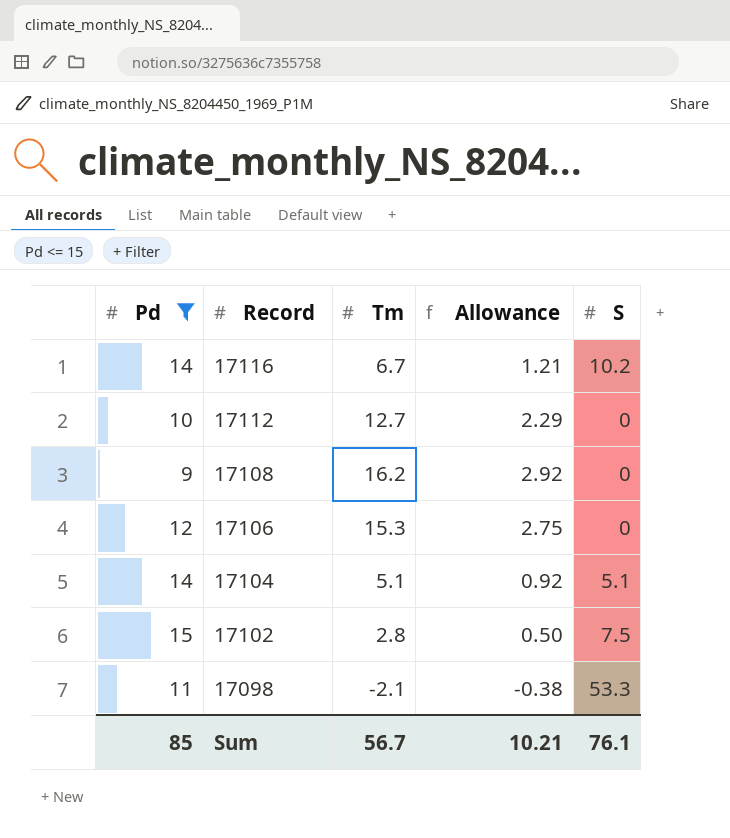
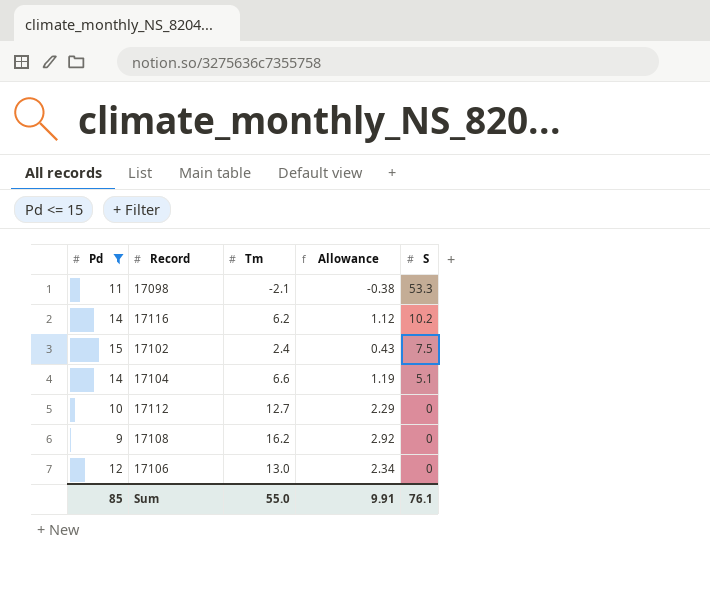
row order: Record descending -> S descending
17116 | Tm: 6.7 -> 6.2
17116 | Allowance: 1.21 -> 1.12
17102 | Tm: 2.8 -> 2.4
17102 | Allowance: 0.50 -> 0.43
17104 | Tm: 5.1 -> 6.6
17104 | Allowance: 0.92 -> 1.19
17106 | Tm: 15.3 -> 13.0
17106 | Allowance: 2.75 -> 2.34
Sum | Tm: 56.7 -> 55.0
Sum | Allowance: 10.21 -> 9.91

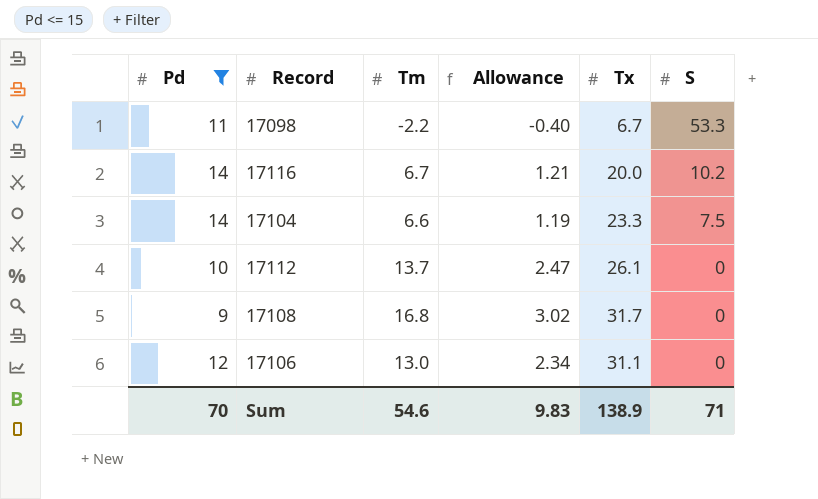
column Tx | position: none -> 5
row 17102: 15 | 2.4 | 0.43 | 7.5 -> none
17098 | Tm: -2.1 -> -2.2
17098 | Allowance: -0.38 -> -0.40
17116 | Tm: 6.2 -> 6.7
17116 | Allowance: 1.12 -> 1.21
17104 | S: 5.1 -> 7.5
17112 | Tm: 12.7 -> 13.7
17112 | Allowance: 2.29 -> 2.47
17108 | Tm: 16.2 -> 16.8
17108 | Allowance: 2.92 -> 3.02
Sum | Pd: 85 -> 70
Sum | Tm: 55.0 -> 54.6
Sum | Allowance: 9.91 -> 9.83
Sum | S: 76.1 -> 71

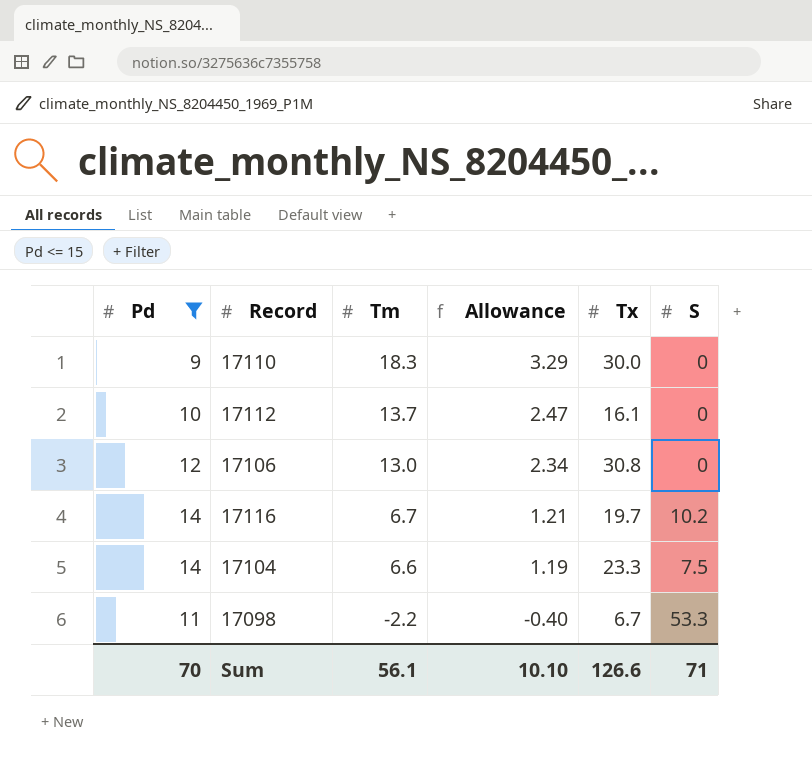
row order: S descending -> Tm descending
row 17108: 9 | 16.8 | 3.02 | 31.7 | 0 -> none
row 17110: none -> 9 | 18.3 | 3.29 | 30.0 | 0
17112 | Tx: 26.1 -> 16.1
17106 | Tx: 31.1 -> 30.8
17116 | Tx: 20.0 -> 19.7
Sum | Tm: 54.6 -> 56.1
Sum | Allowance: 9.83 -> 10.10
Sum | Tx: 138.9 -> 126.6

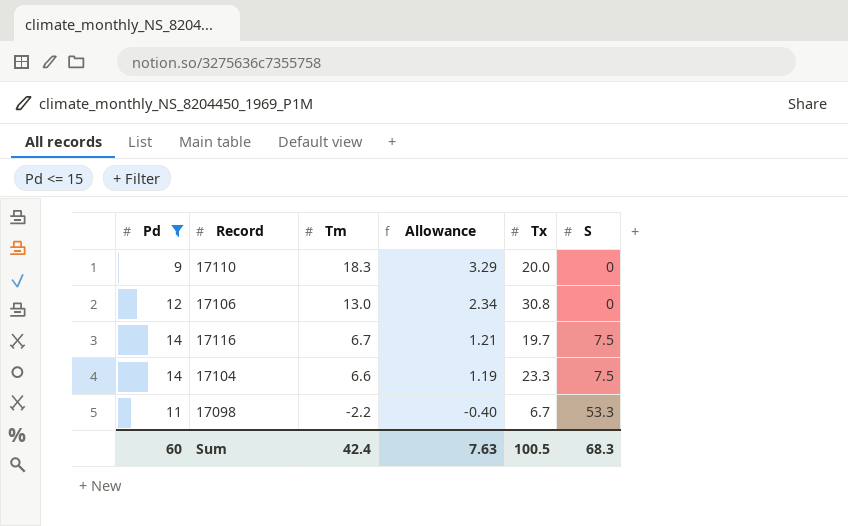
row 17112: 10 | 13.7 | 2.47 | 16.1 | 0 -> none
17110 | Tx: 30.0 -> 20.0
17116 | S: 10.2 -> 7.5
Sum | Pd: 70 -> 60
Sum | Tm: 56.1 -> 42.4
Sum | Allowance: 10.10 -> 7.63
Sum | Tx: 126.6 -> 100.5
Sum | S: 71 -> 68.3

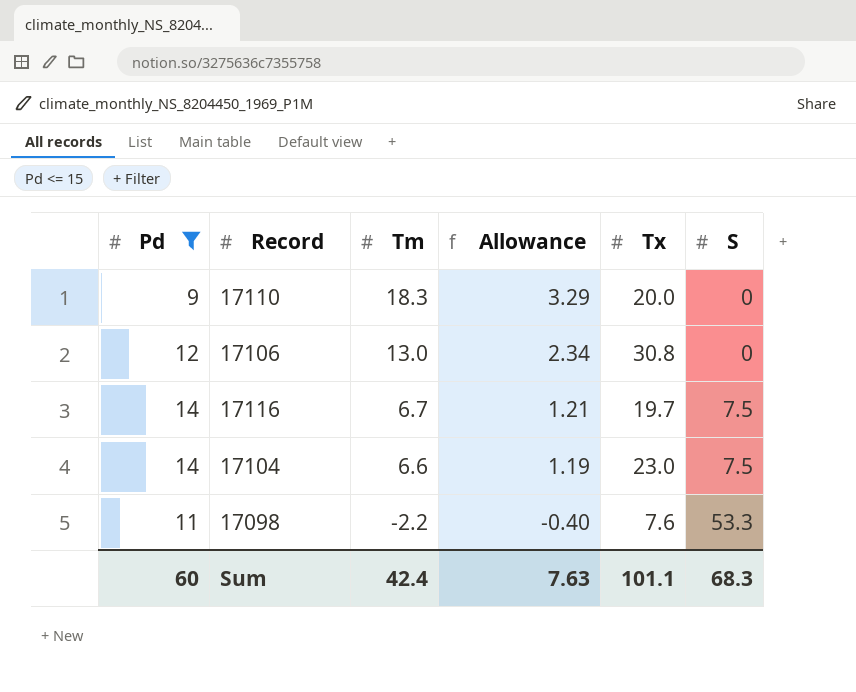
17104 | Tx: 23.3 -> 23.0
17098 | Tx: 6.7 -> 7.6
Sum | Tx: 100.5 -> 101.1

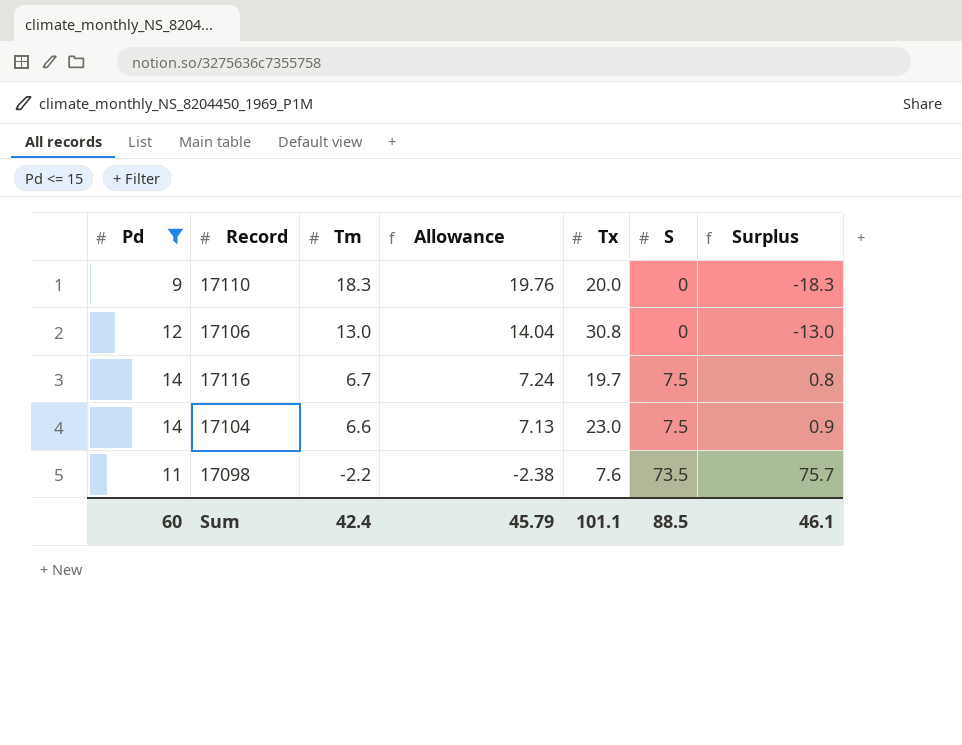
column Allowance | formula: [Tm] * 0.18 -> [Tm] * 1.08
column Surplus | formula: none -> [S] - [Tm]
17098 | S: 53.3 -> 73.5
Sum | Allowance: 7.63 -> 45.79
Sum | S: 68.3 -> 88.5

